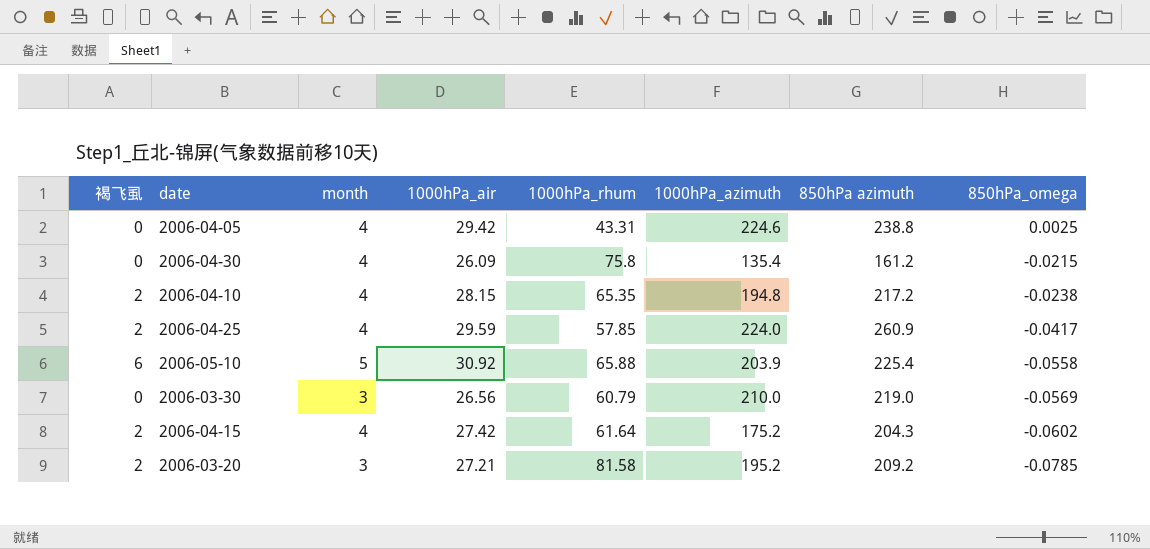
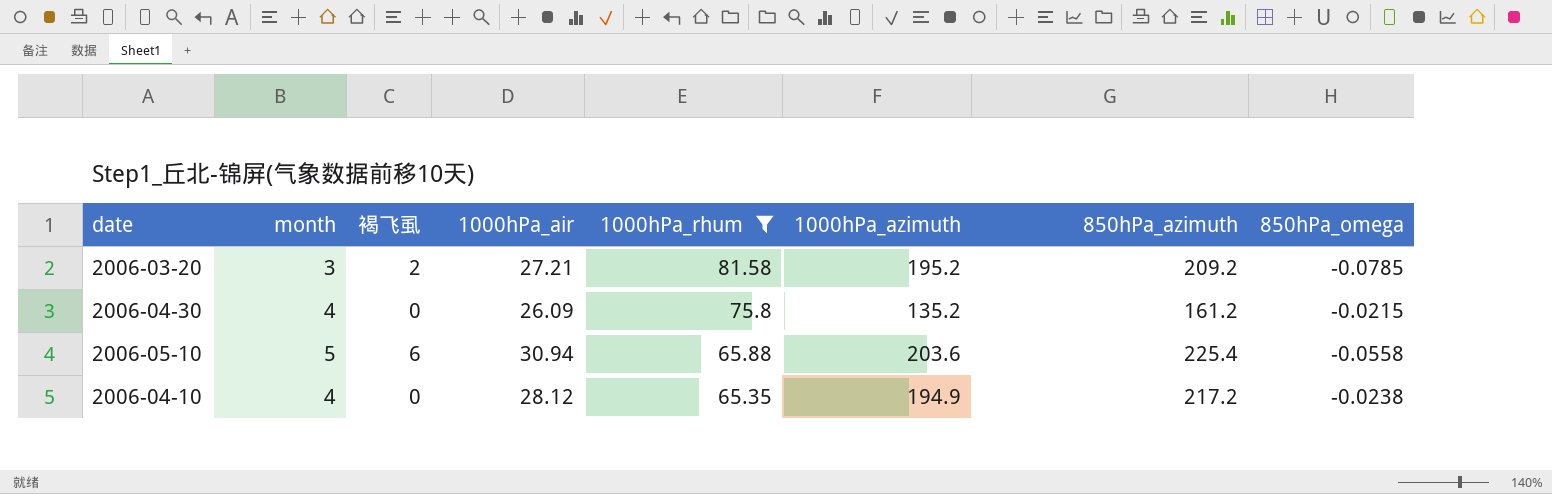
filter: none -> 1000hPa_rhum >= 65.35
row order: 850hPa_omega descending -> 1000hPa_rhum descending
column 褐飞虱 | position: 1 -> 3
column name: 850hPa azimuth -> 850hPa_azimuth
2006-04-30 | 1000hPa_azimuth: 135.4 -> 135.2
2006-05-10 | 1000hPa_air: 30.92 -> 30.94
2006-05-10 | 1000hPa_azimuth: 203.9 -> 203.6
2006-04-10 | 褐飞虱: 2 -> 0
2006-04-10 | 1000hPa_air: 28.15 -> 28.12
2006-04-10 | 1000hPa_azimuth: 194.8 -> 194.9

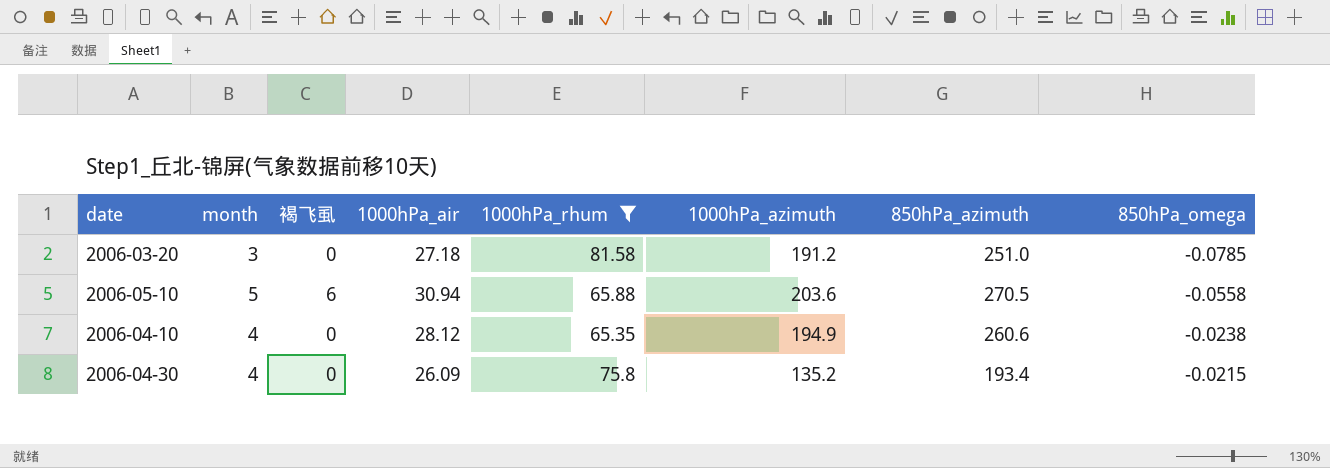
row order: 1000hPa_rhum descending -> 850hPa_omega ascending
2006-03-20 | 褐飞虱: 2 -> 0
2006-03-20 | 1000hPa_air: 27.21 -> 27.18
2006-03-20 | 1000hPa_azimuth: 195.2 -> 191.2
2006-03-20 | 850hPa_azimuth: 209.2 -> 251.0
2006-05-10 | 850hPa_azimuth: 225.4 -> 270.5
2006-04-10 | 850hPa_azimuth: 217.2 -> 260.6
2006-04-30 | 850hPa_azimuth: 161.2 -> 193.4

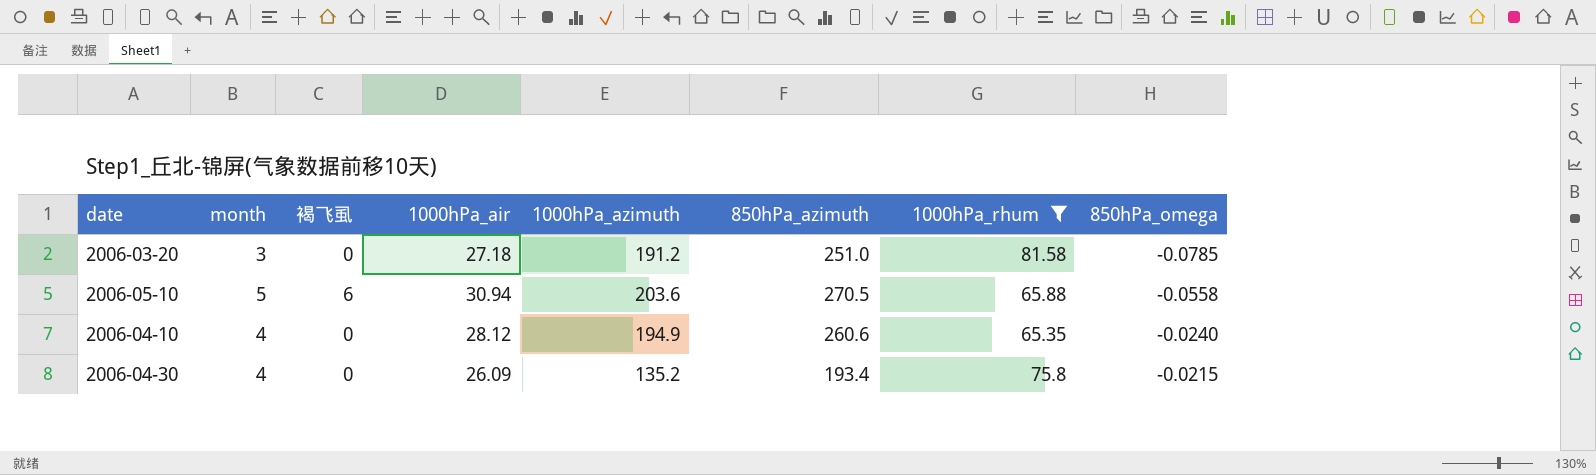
column 1000hPa_rhum | position: 5 -> 7
2006-04-10 | 850hPa_omega: -0.0238 -> -0.0240

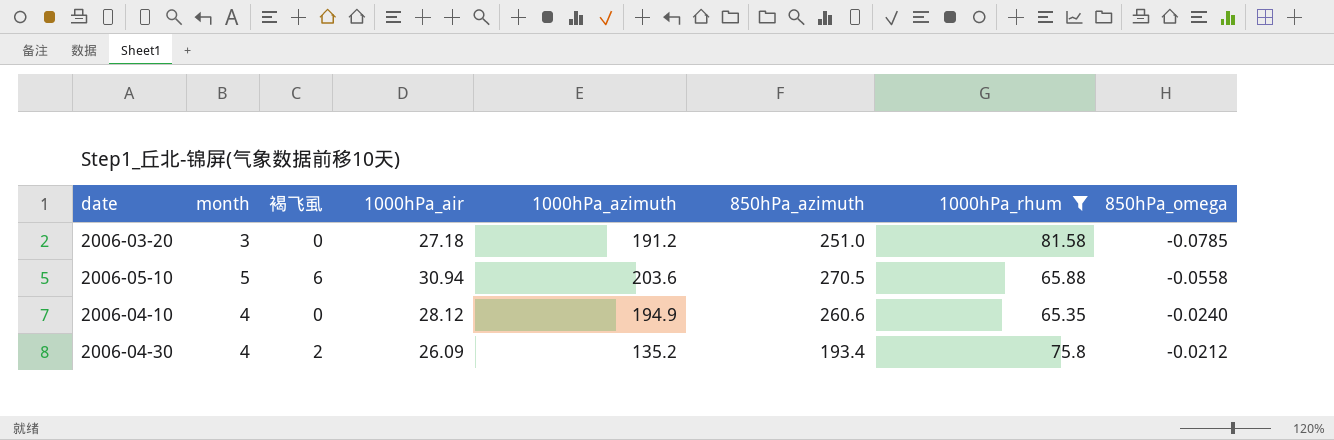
2006-04-30 | 褐飞虱: 0 -> 2
2006-04-30 | 850hPa_omega: -0.0215 -> -0.0212

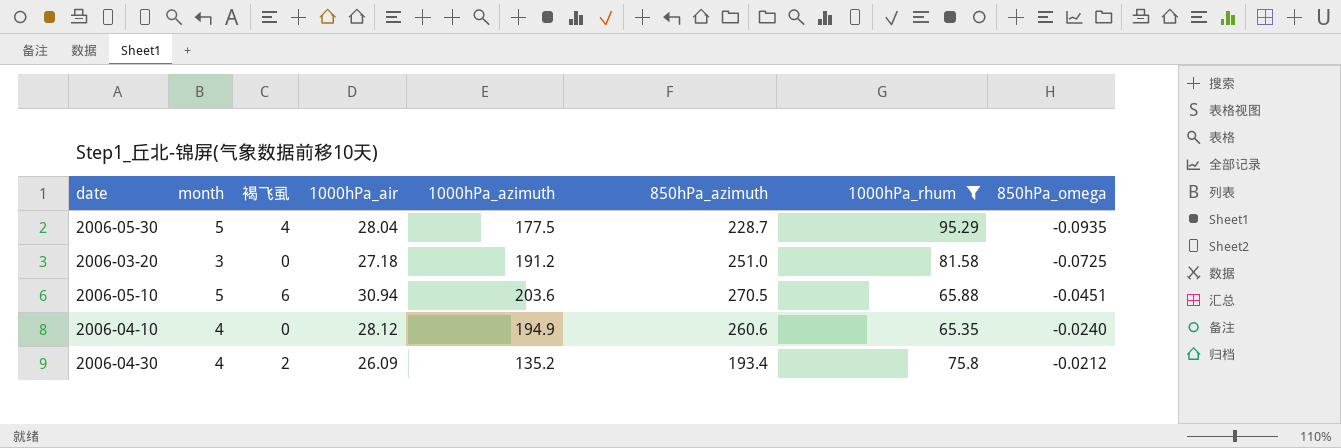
row 2006-05-30: none -> 5 | 4 | 28.04 | 177.5 | 228.7 | 95.29 | -0.0935
2006-03-20 | 850hPa_omega: -0.0785 -> -0.0725
2006-05-10 | 850hPa_omega: -0.0558 -> -0.0451

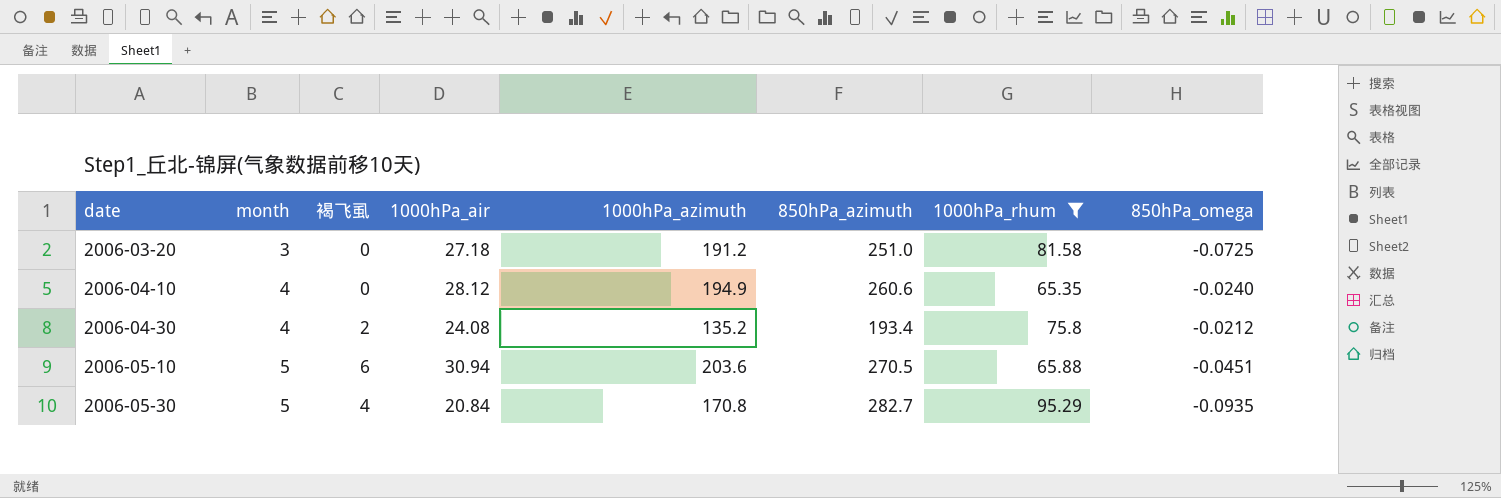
row order: 850hPa_omega ascending -> date ascending
2006-04-30 | 1000hPa_air: 26.09 -> 24.08
2006-05-30 | 1000hPa_air: 28.04 -> 20.84
2006-05-30 | 1000hPa_azimuth: 177.5 -> 170.8
2006-05-30 | 850hPa_azimuth: 228.7 -> 282.7

